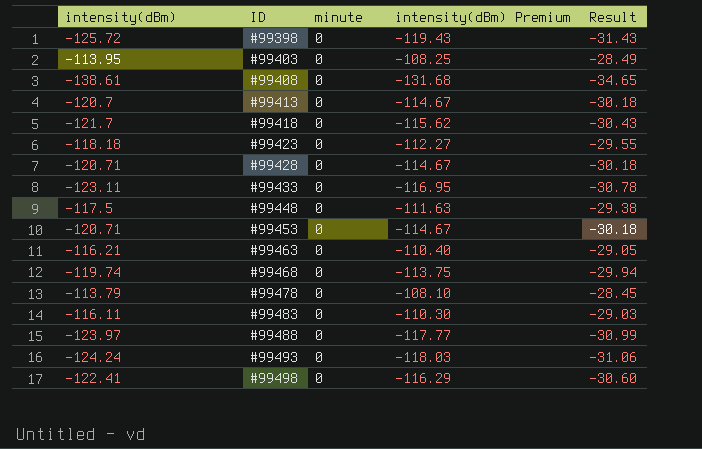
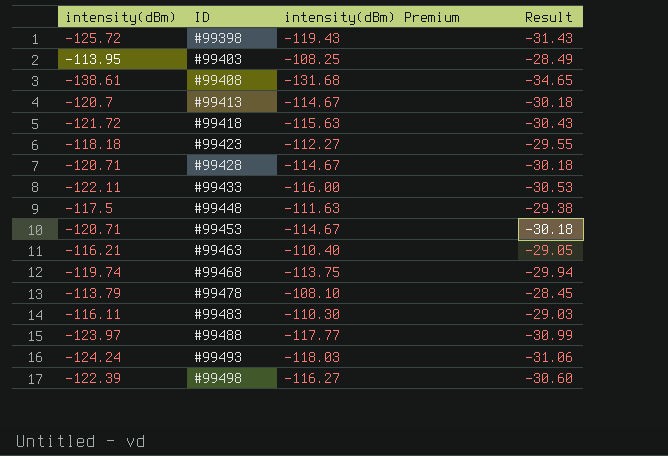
column minute | position: 3 -> none
#99418 | intensity(dBm): -121.7 -> -121.72
#99418 | intensity(dBm) Premium: -115.62 -> -115.63
#99433 | intensity(dBm): -123.11 -> -122.11
#99433 | intensity(dBm) Premium: -116.95 -> -116.00
#99433 | Result: -30.78 -> -30.53
#99498 | intensity(dBm): -122.41 -> -122.39
#99498 | intensity(dBm) Premium: -116.29 -> -116.27

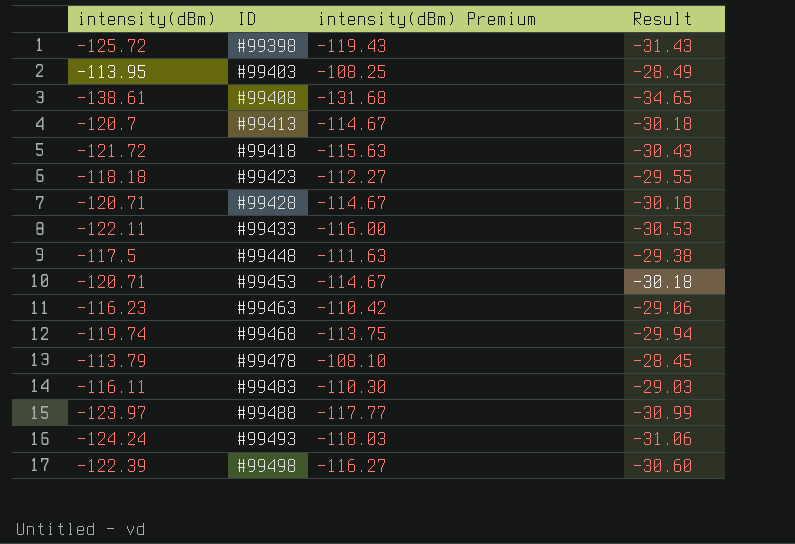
#99463 | intensity(dBm): -116.21 -> -116.23
#99463 | intensity(dBm) Premium: -110.40 -> -110.42
#99463 | Result: -29.05 -> -29.06

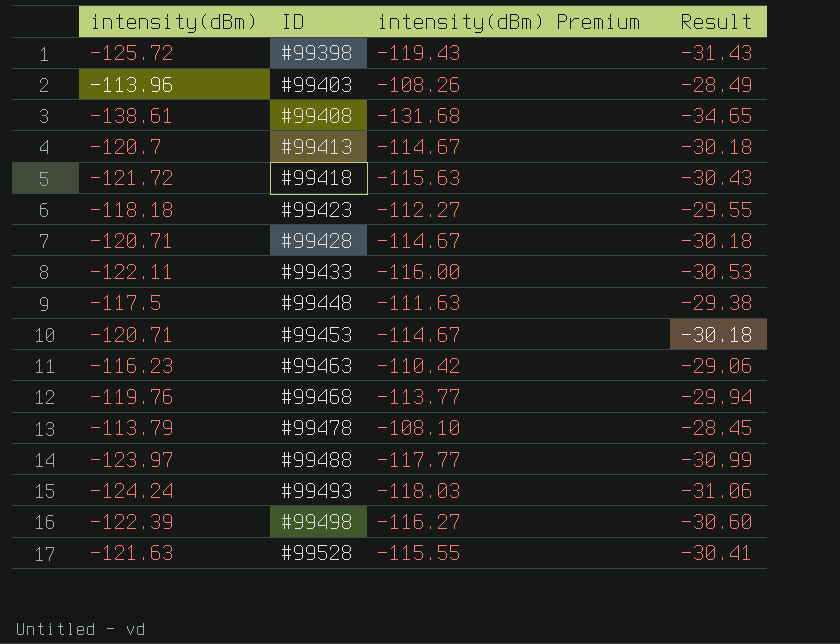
row #99483: -116.11 | -110.30 | -29.03 -> none
#99403 | intensity(dBm): -113.95 -> -113.96
#99403 | intensity(dBm) Premium: -108.25 -> -108.26
#99468 | intensity(dBm): -119.74 -> -119.76
#99468 | intensity(dBm) Premium: -113.75 -> -113.77
row #99528: none -> -121.63 | -115.55 | -30.41

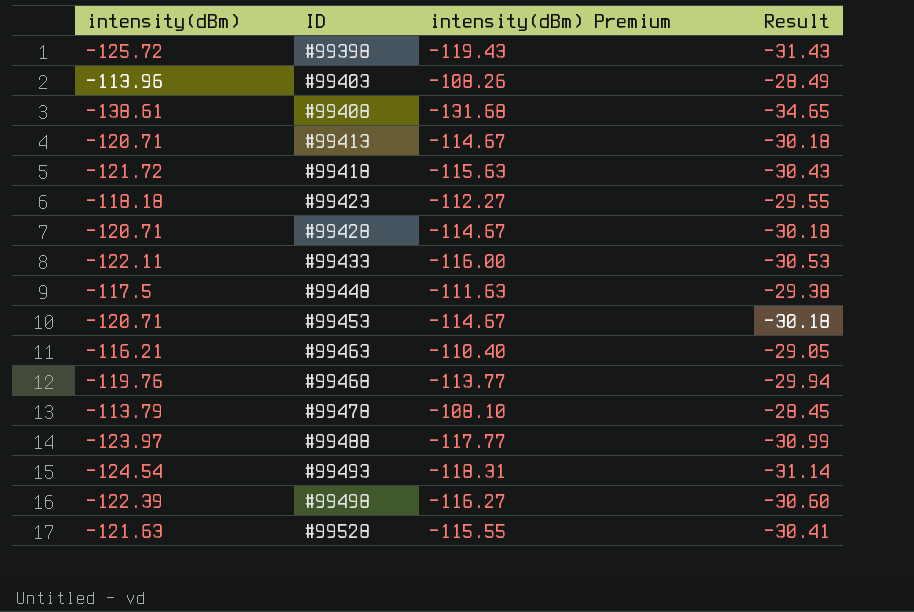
#99413 | intensity(dBm): -120.7 -> -120.71
#99463 | intensity(dBm): -116.23 -> -116.21
#99463 | intensity(dBm) Premium: -110.42 -> -110.40
#99463 | Result: -29.06 -> -29.05
#99493 | intensity(dBm): -124.24 -> -124.54
#99493 | intensity(dBm) Premium: -118.03 -> -118.31
#99493 | Result: -31.06 -> -31.14

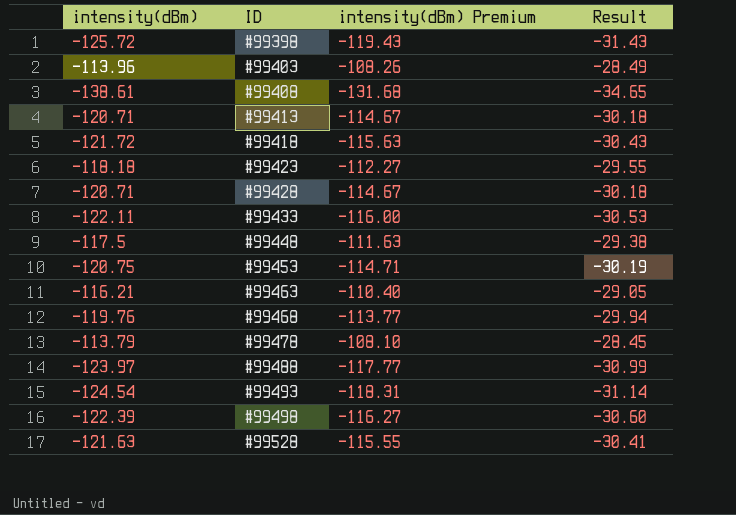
#99453 | intensity(dBm): -120.71 -> -120.75
#99453 | intensity(dBm) Premium: -114.67 -> -114.71
#99453 | Result: -30.18 -> -30.19

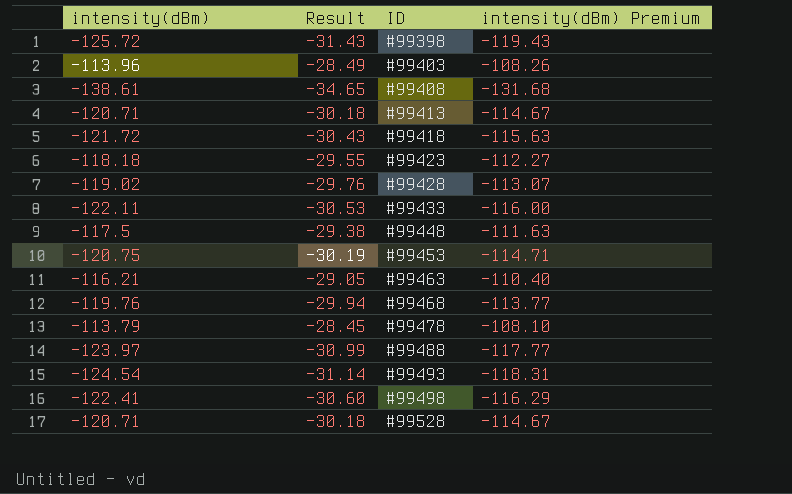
column Result | position: 4 -> 2
#99428 | intensity(dBm): -120.71 -> -119.02
#99428 | Result: -30.18 -> -29.76
#99428 | intensity(dBm) Premium: -114.67 -> -113.07
#99498 | intensity(dBm): -122.39 -> -122.41
#99498 | intensity(dBm) Premium: -116.27 -> -116.29
#99528 | intensity(dBm): -121.63 -> -120.71
#99528 | Result: -30.41 -> -30.18
#99528 | intensity(dBm) Premium: -115.55 -> -114.67

